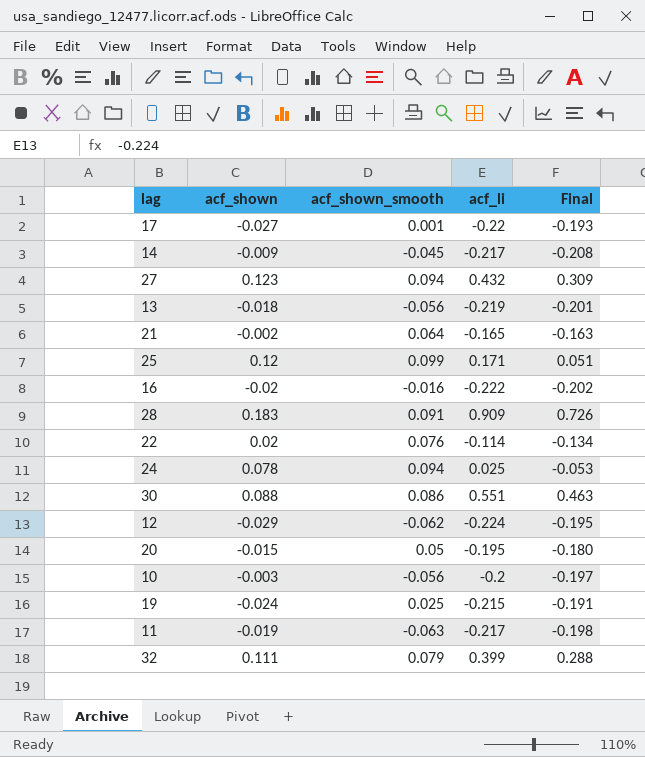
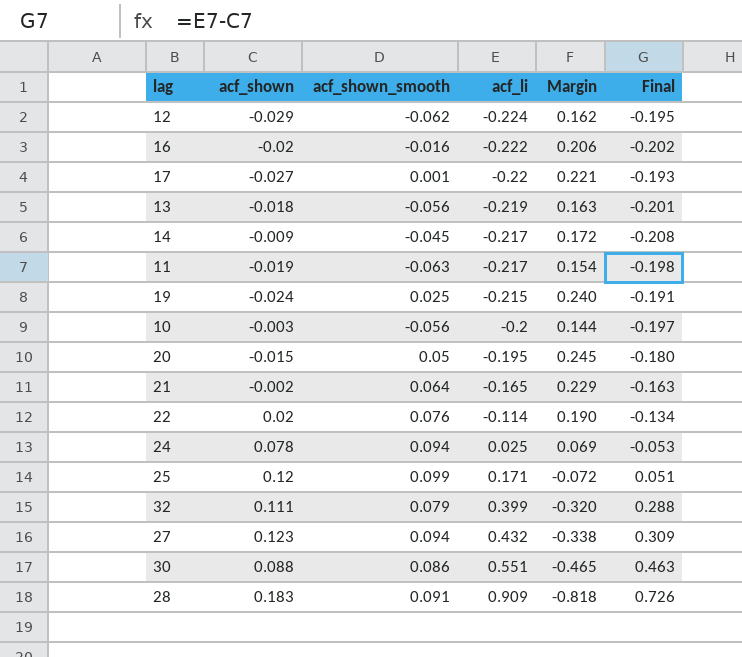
row order: none -> acf_li ascending
column Margin | formula: none -> [acf_shown_smooth] - [acf_li]

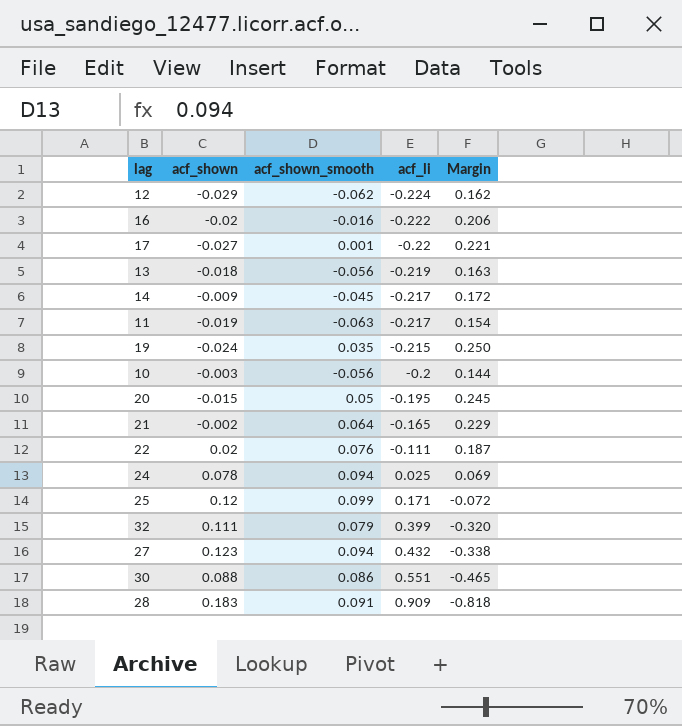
column Final | formula: [acf_li] - [acf_shown] -> none
19 | acf_shown_smooth: 0.025 -> 0.035
19 | Margin: 0.240 -> 0.250
22 | acf_li: -0.114 -> -0.111
22 | Margin: 0.190 -> 0.187

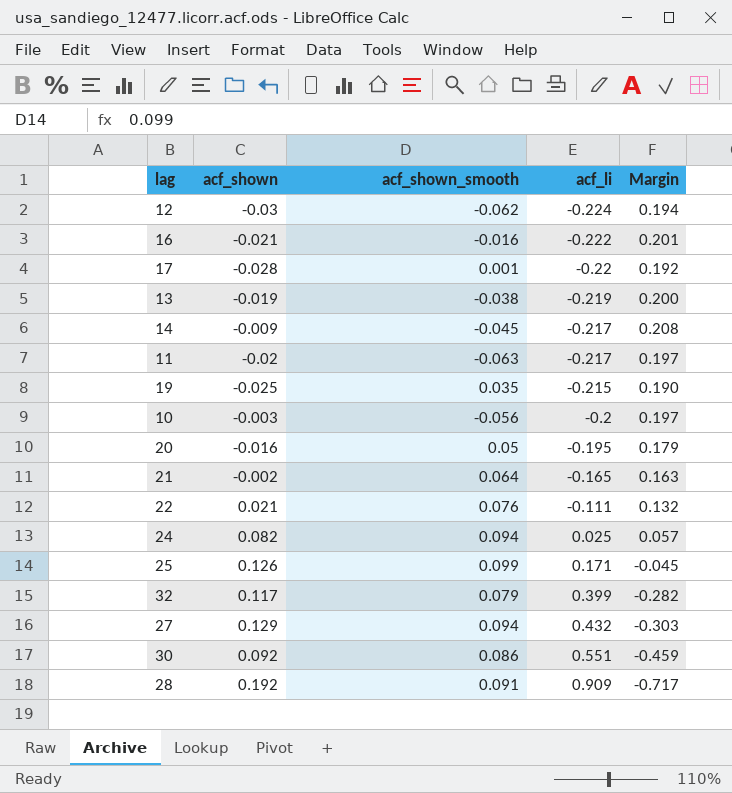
column Margin | formula: [acf_shown_smooth] - [acf_li] -> [acf_shown] - [acf_li]
12 | acf_shown: -0.029 -> -0.03
16 | acf_shown: -0.02 -> -0.021
17 | acf_shown: -0.027 -> -0.028
13 | acf_shown: -0.018 -> -0.019
13 | acf_shown_smooth: -0.056 -> -0.038
11 | acf_shown: -0.019 -> -0.02
19 | acf_shown: -0.024 -> -0.025
20 | acf_shown: -0.015 -> -0.016
22 | acf_shown: 0.02 -> 0.021
24 | acf_shown: 0.078 -> 0.082
25 | acf_shown: 0.12 -> 0.126
32 | acf_shown: 0.111 -> 0.117
27 | acf_shown: 0.123 -> 0.129
30 | acf_shown: 0.088 -> 0.092
28 | acf_shown: 0.183 -> 0.192

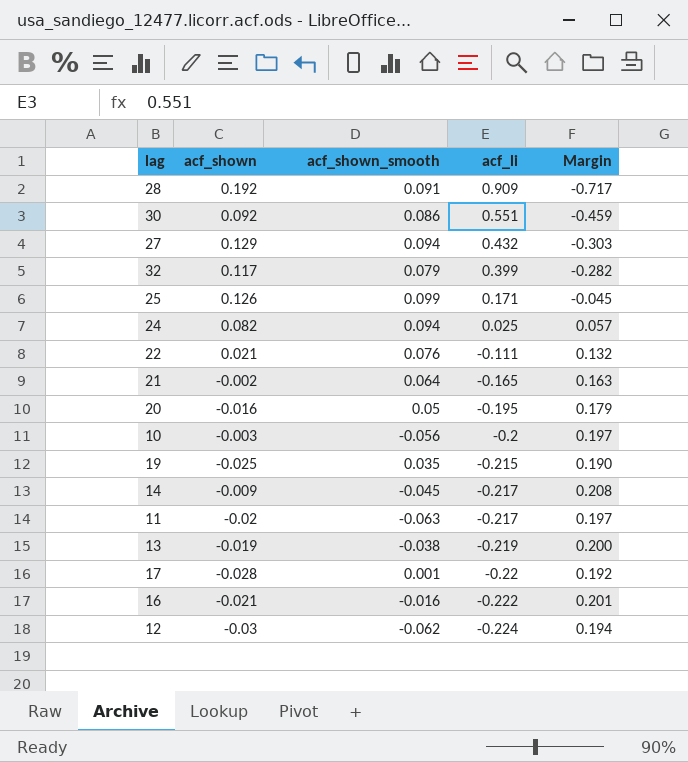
row order: acf_li ascending -> acf_li descending

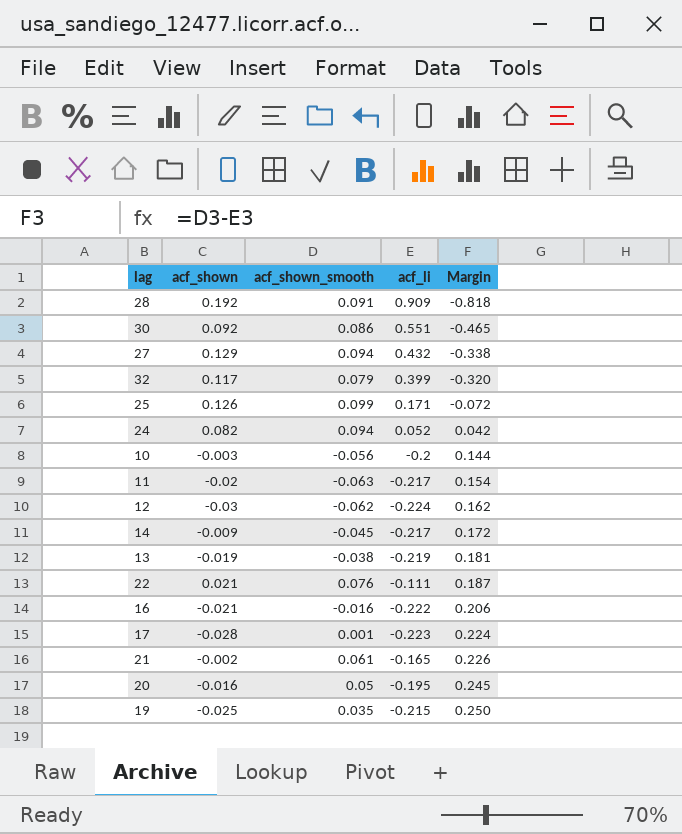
row order: acf_li descending -> Margin ascending
column Margin | formula: [acf_shown] - [acf_li] -> [acf_shown_smooth] - [acf_li]
24 | acf_li: 0.025 -> 0.052
17 | acf_li: -0.22 -> -0.223
21 | acf_shown_smooth: 0.064 -> 0.061

